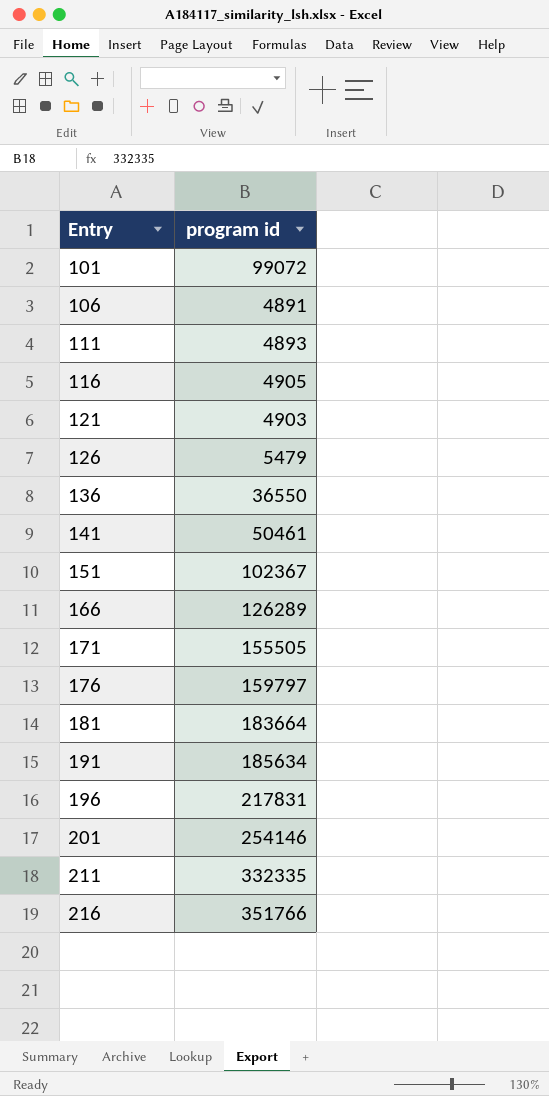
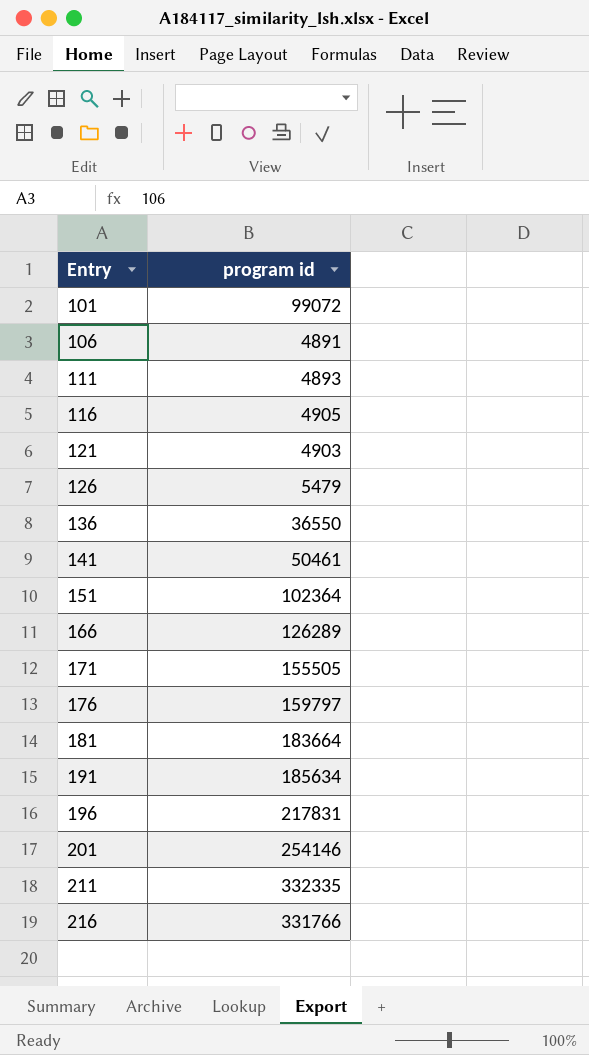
151 | program id: 102367 -> 102364
216 | program id: 351766 -> 331766

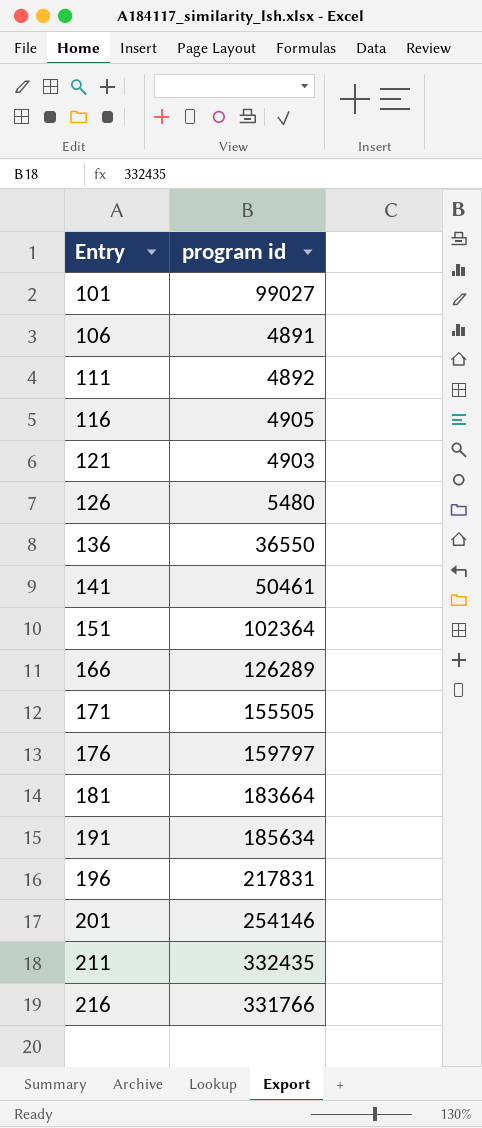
101 | program id: 99072 -> 99027
111 | program id: 4893 -> 4892
126 | program id: 5479 -> 5480
211 | program id: 332335 -> 332435

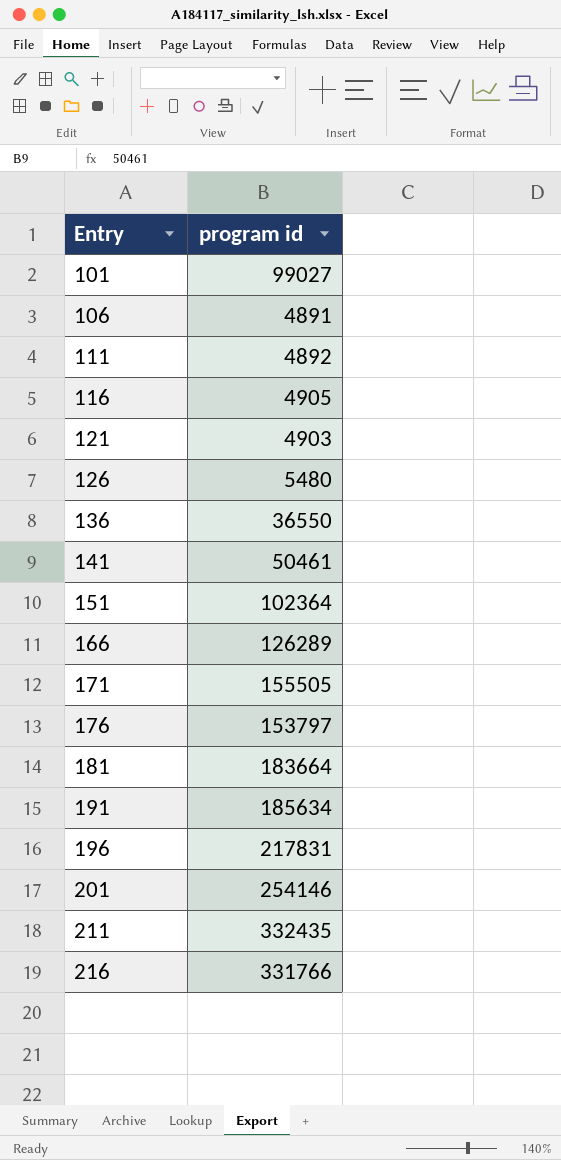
176 | program id: 159797 -> 153797

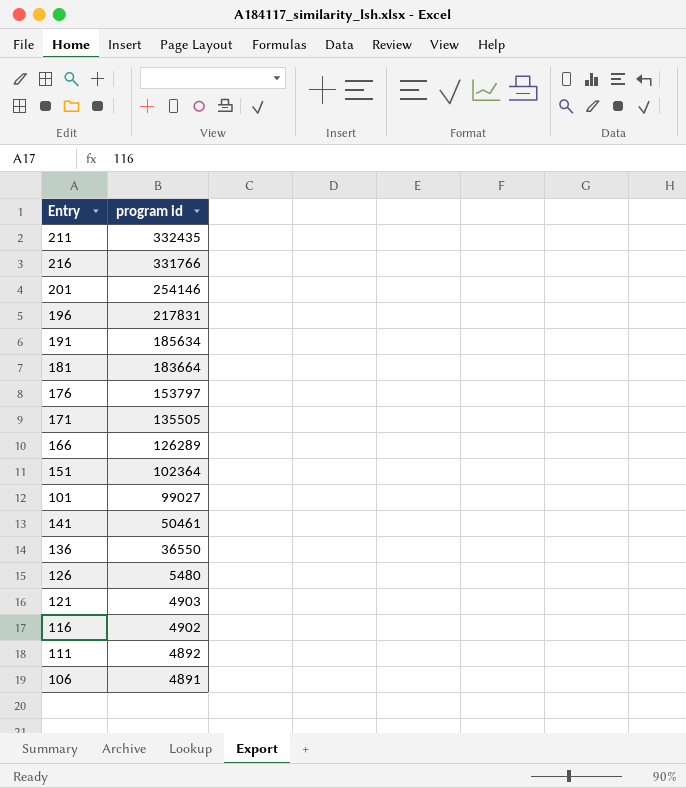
row order: Entry ascending -> program id descending
171 | program id: 155505 -> 135505
116 | program id: 4905 -> 4902

